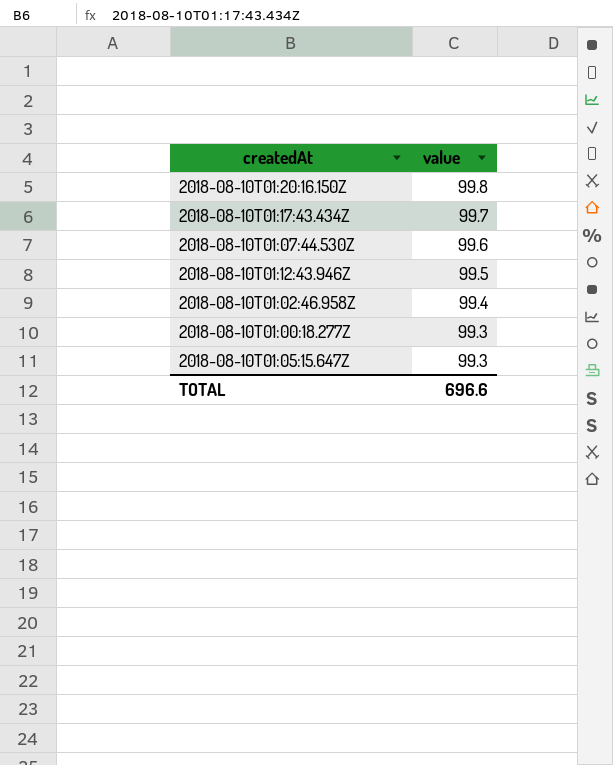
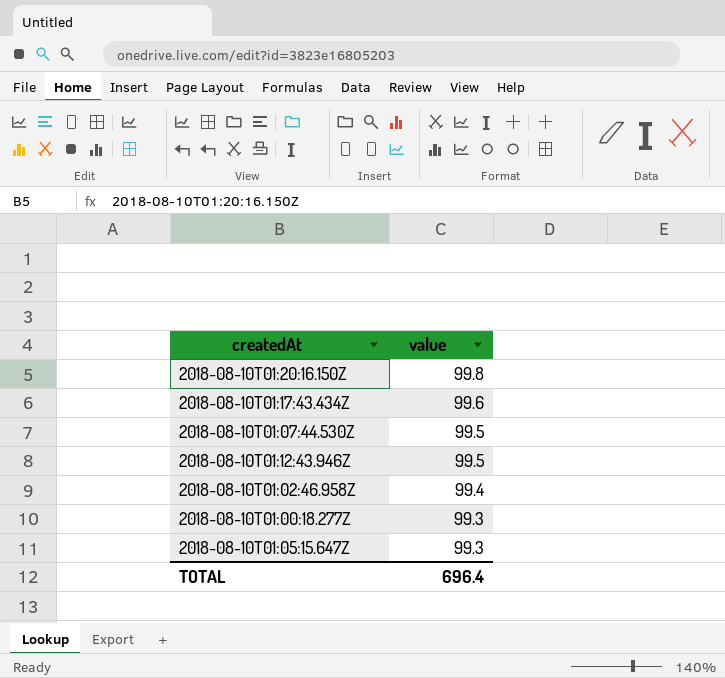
2018-08-10T01:17:43.434Z | value: 99.7 -> 99.6
2018-08-10T01:07:44.530Z | value: 99.6 -> 99.5
TOTAL | value: 696.6 -> 696.4

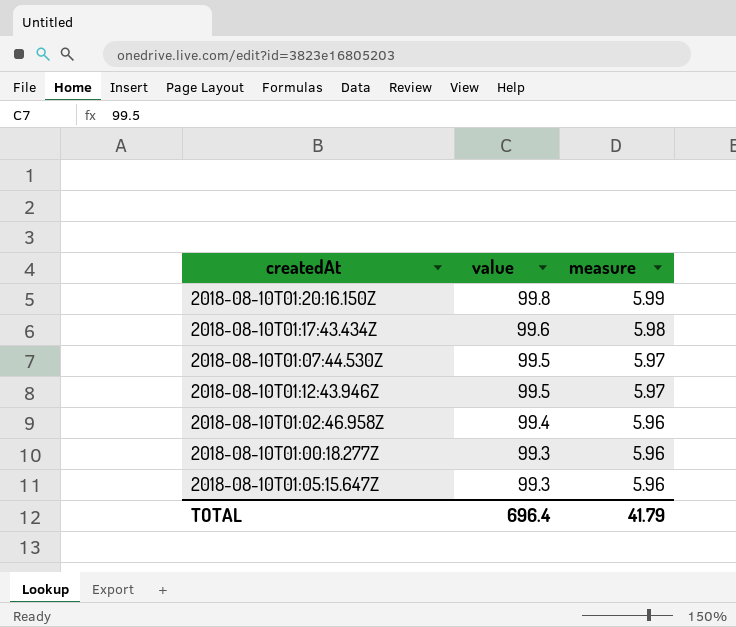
column measure | formula: none -> [value] * 0.06

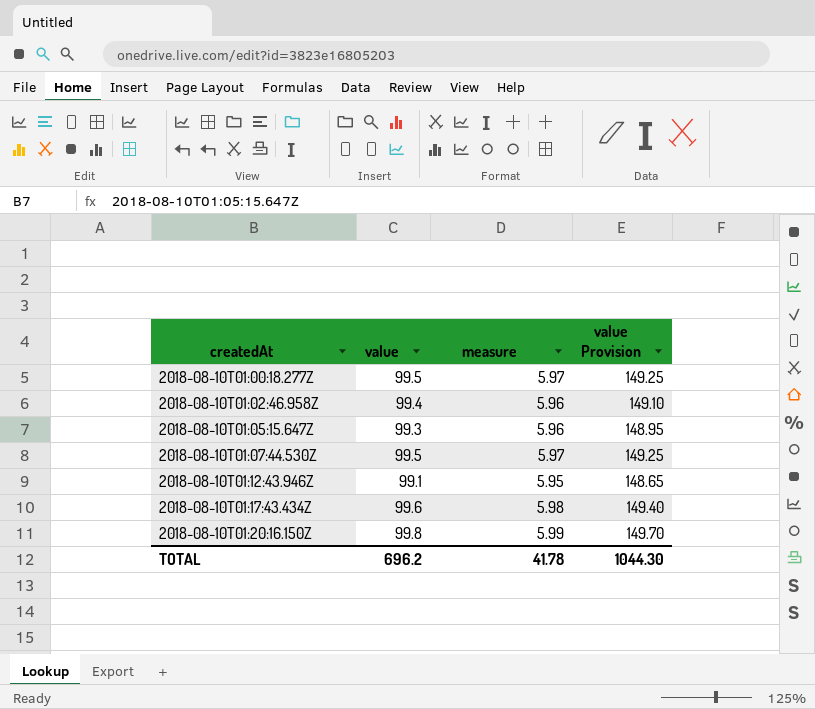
row order: value descending -> createdAt ascending
column value Provision | formula: none -> [value] * 1.5
2018-08-10T01:00:18.277Z | value: 99.3 -> 99.5
2018-08-10T01:00:18.277Z | measure: 5.96 -> 5.97
2018-08-10T01:12:43.946Z | value: 99.5 -> 99.1
2018-08-10T01:12:43.946Z | measure: 5.97 -> 5.95
TOTAL | value: 696.4 -> 696.2
TOTAL | measure: 41.79 -> 41.78

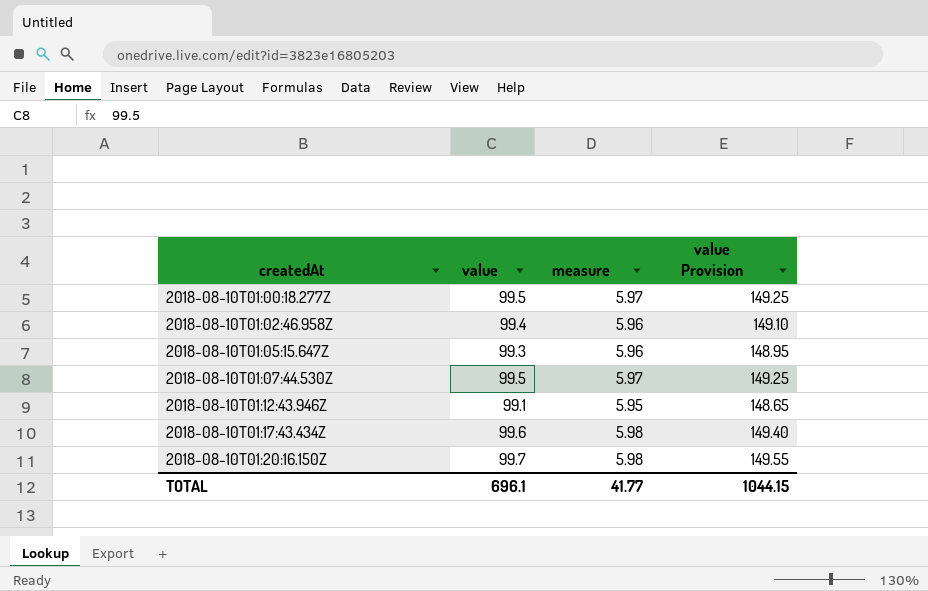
2018-08-10T01:20:16.150Z | value: 99.8 -> 99.7
2018-08-10T01:20:16.150Z | measure: 5.99 -> 5.98
2018-08-10T01:20:16.150Z | value Provision: 149.70 -> 149.55
TOTAL | value: 696.2 -> 696.1
TOTAL | measure: 41.78 -> 41.77
TOTAL | value Provision: 1044.30 -> 1044.15

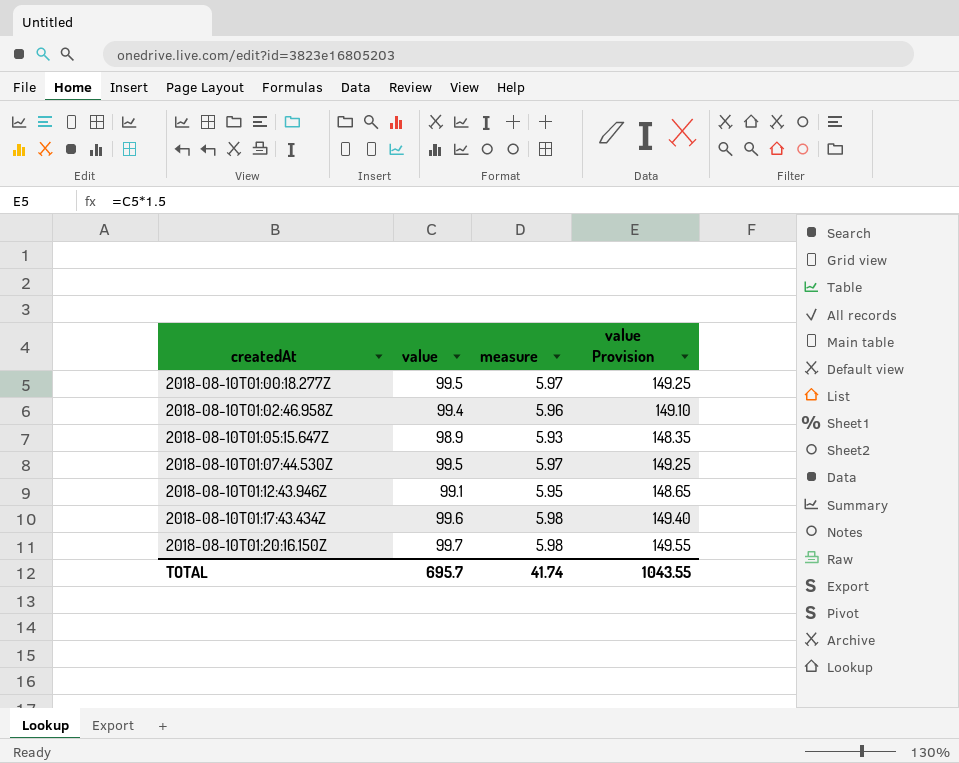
2018-08-10T01:05:15.647Z | value: 99.3 -> 98.9
2018-08-10T01:05:15.647Z | measure: 5.96 -> 5.93
2018-08-10T01:05:15.647Z | value Provision: 148.95 -> 148.35
TOTAL | value: 696.1 -> 695.7
TOTAL | measure: 41.77 -> 41.74
TOTAL | value Provision: 1044.15 -> 1043.55

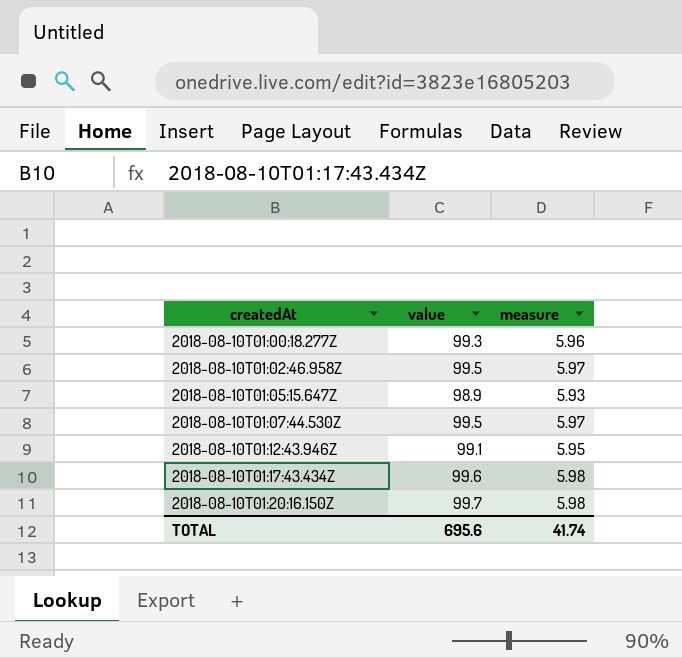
column value Provision | formula: [value] * 1.5 -> none
2018-08-10T01:00:18.277Z | value: 99.5 -> 99.3
2018-08-10T01:00:18.277Z | measure: 5.97 -> 5.96
2018-08-10T01:02:46.958Z | value: 99.4 -> 99.5
2018-08-10T01:02:46.958Z | measure: 5.96 -> 5.97
TOTAL | value: 695.7 -> 695.6

